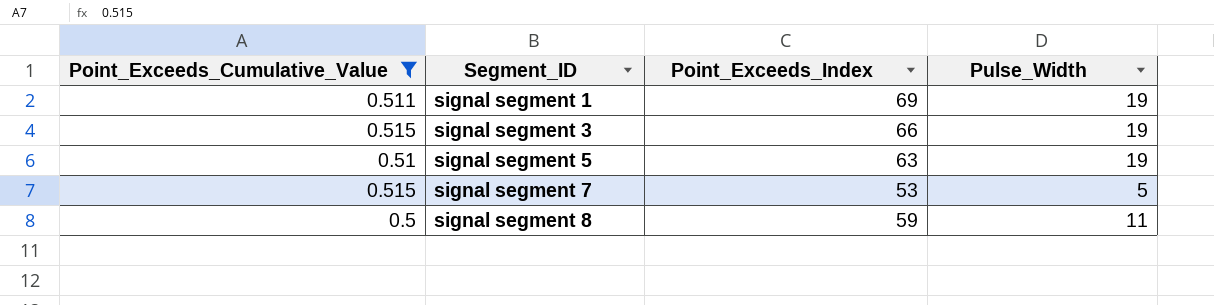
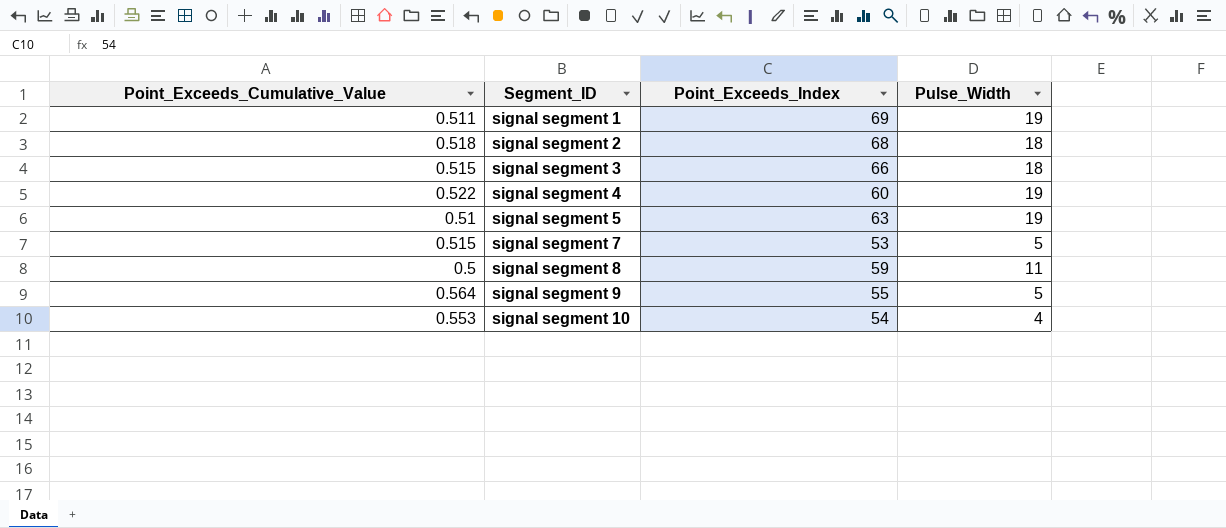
filter: Point_Exceeds_Cumulative_Value <= 0.515 -> none
signal segment 3 | Pulse_Width: 19 -> 18

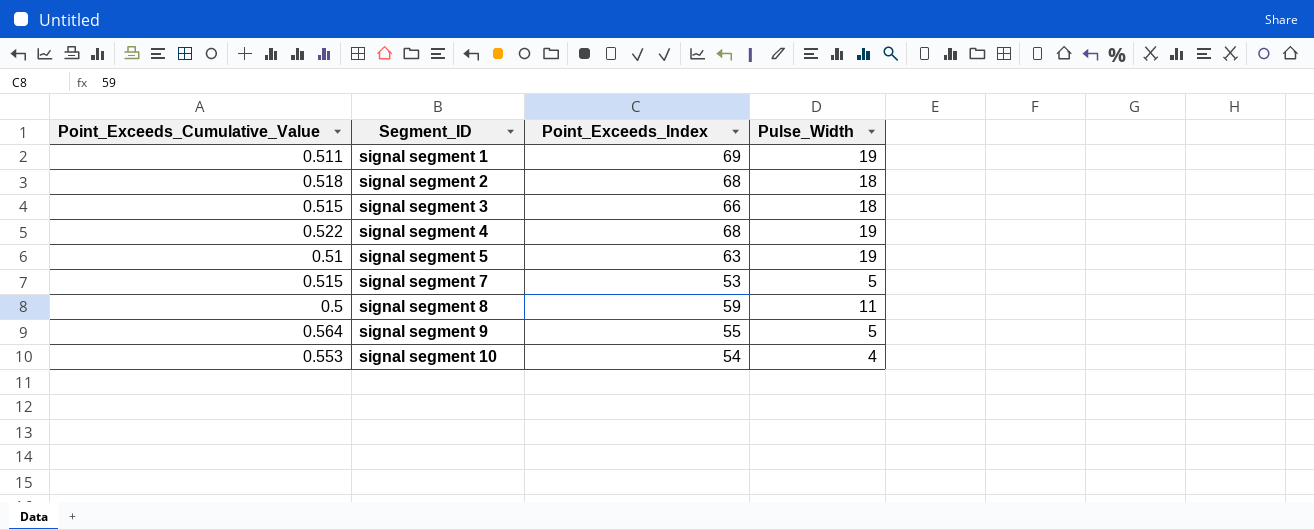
signal segment 4 | Point_Exceeds_Index: 60 -> 68

